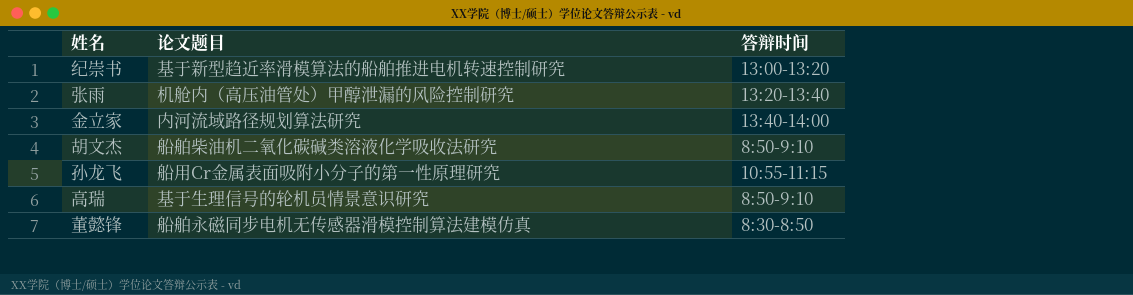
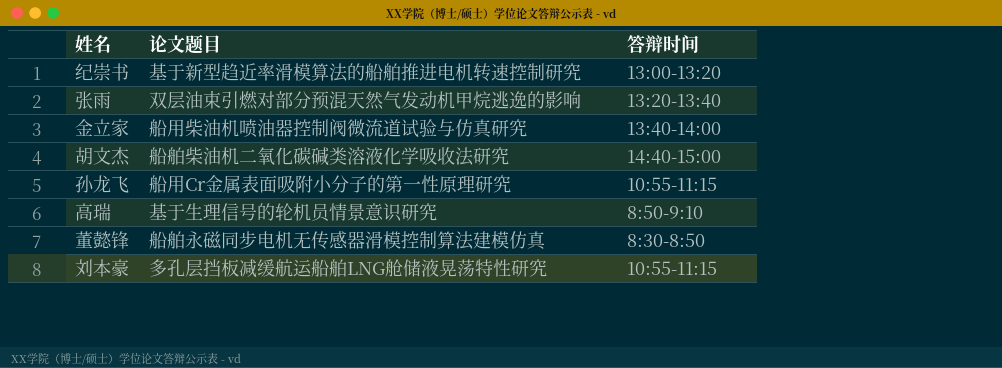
张雨 | 论文题目: 机舱内（高压油管处）甲醇泄漏的风险控制研究 -> 双层油束引燃对部分预混天然气发动机甲烷逃逸的影响
金立家 | 论文题目: 内河流域路径规划算法研究 -> 船用柴油机喷油器控制阀微流道试验与仿真研究
胡文杰 | 答辩时间: 8:50-9:10 -> 14:40-15:00
row 刘本豪: none -> 多孔层挡板减缓航运船舶LNG舱储液晃荡特性研究 | 10:55-11:15

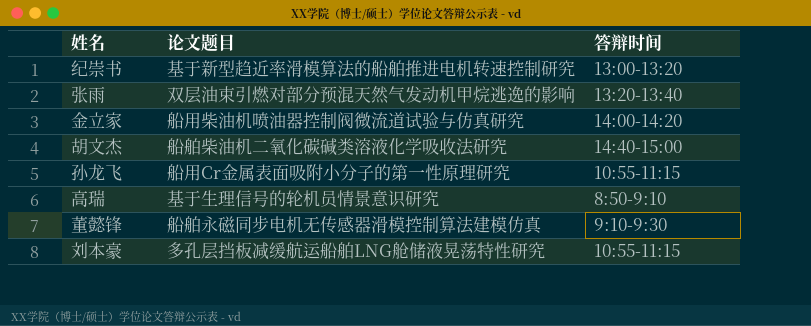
金立家 | 答辩时间: 13:40-14:00 -> 14:00-14:20
董懿锋 | 答辩时间: 8:30-8:50 -> 9:10-9:30

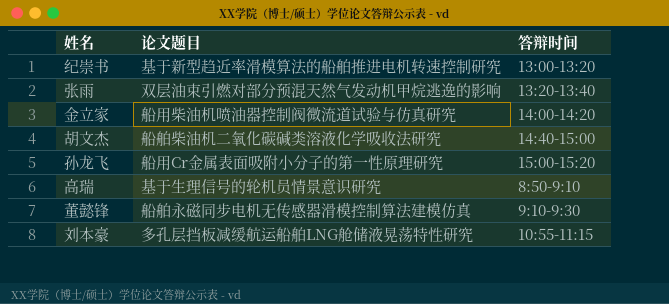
孙龙飞 | 答辩时间: 10:55-11:15 -> 15:00-15:20

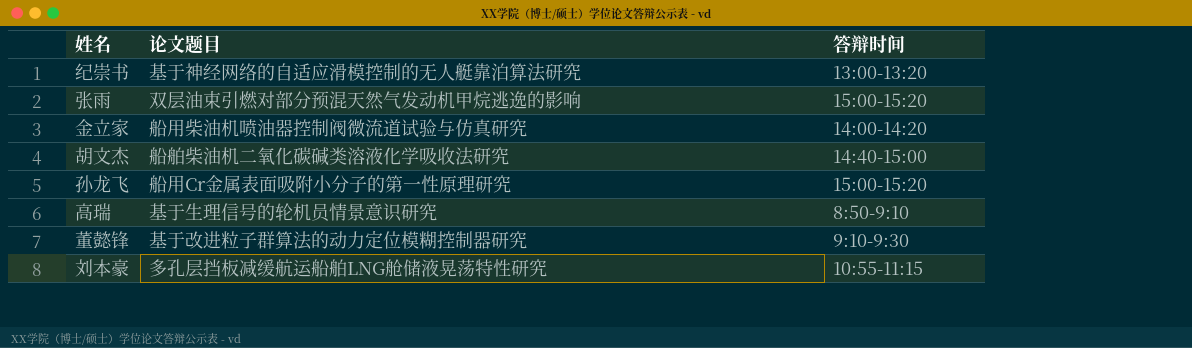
纪崇书 | 论文题目: 基于新型趋近率滑模算法的船舶推进电机转速控制研究 -> 基于神经网络的自适应滑模控制的无人艇靠泊算法研究
张雨 | 答辩时间: 13:20-13:40 -> 15:00-15:20
董懿锋 | 论文题目: 船舶永磁同步电机无传感器滑模控制算法建模仿真 -> 基于改进粒子群算法的动力定位模糊控制器研究

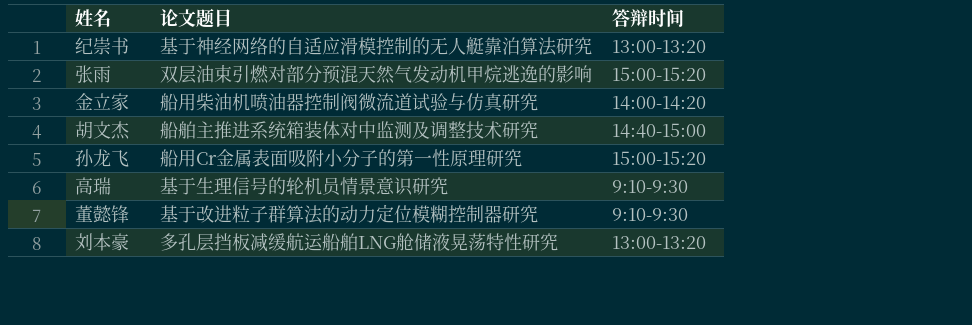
胡文杰 | 论文题目: 船舶柴油机二氧化碳碱类溶液化学吸收法研究 -> 船舶主推进系统箱装体对中监测及调整技术研究
高瑞 | 答辩时间: 8:50-9:10 -> 9:10-9:30
刘本豪 | 答辩时间: 10:55-11:15 -> 13:00-13:20

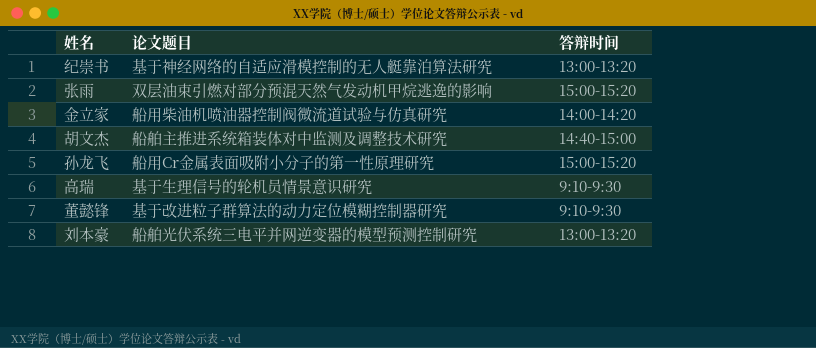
刘本豪 | 论文题目: 多孔层挡板减缓航运船舶LNG舱储液晃荡特性研究 -> 船舶光伏系统三电平并网逆变器的模型预测控制研究

